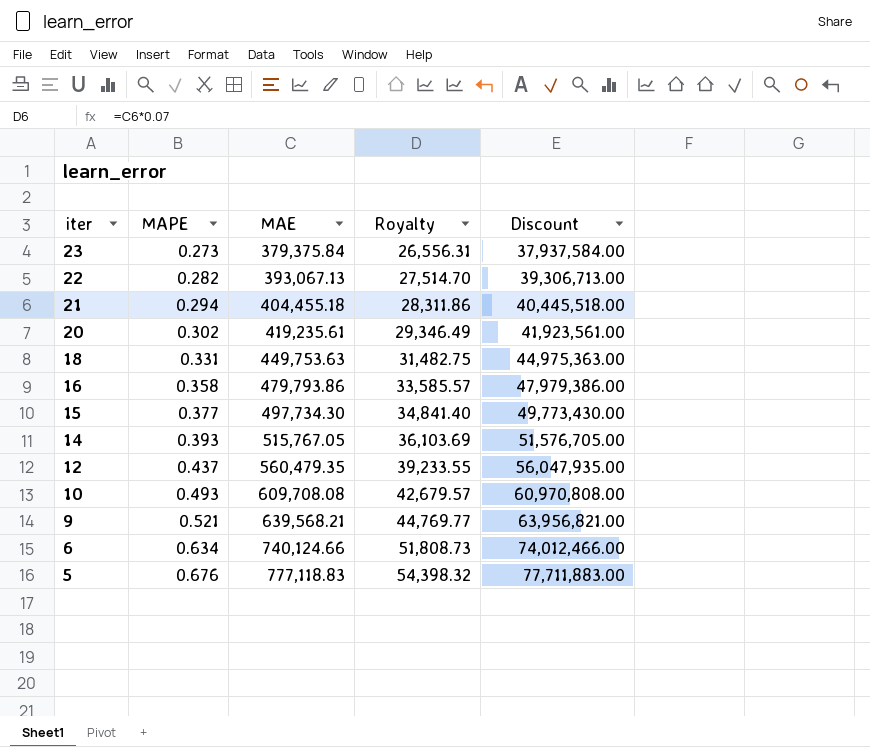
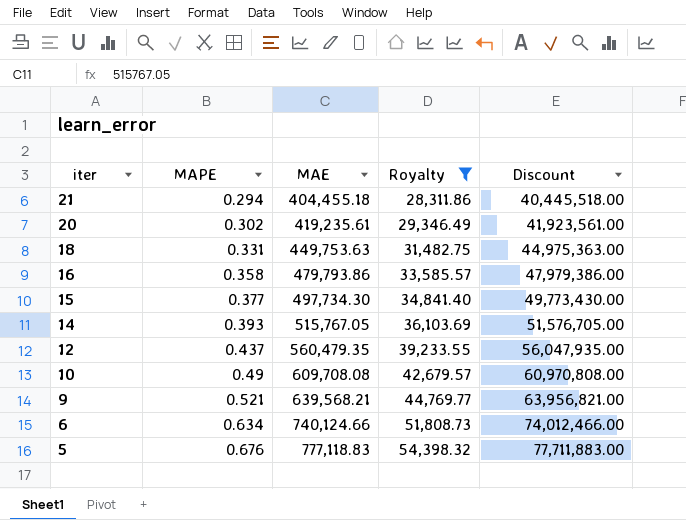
filter: none -> Royalty >= 28,311.86
10 | MAPE: 0.493 -> 0.49

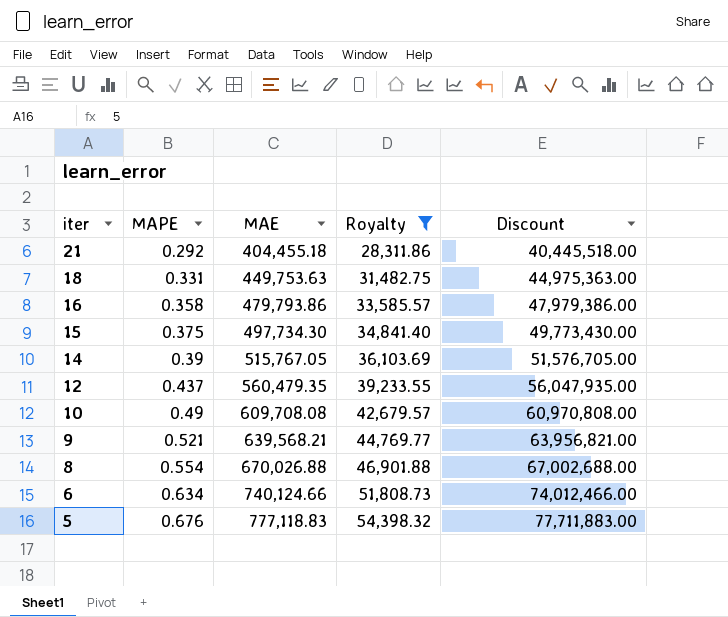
row 20: 0.302 | 419,235.61 | 29,346.49 | 41,923,561.00 -> none
21 | MAPE: 0.294 -> 0.292
15 | MAPE: 0.377 -> 0.375
14 | MAPE: 0.393 -> 0.39
row 8: none -> 0.554 | 670,026.88 | 46,901.88 | 67,002,688.00

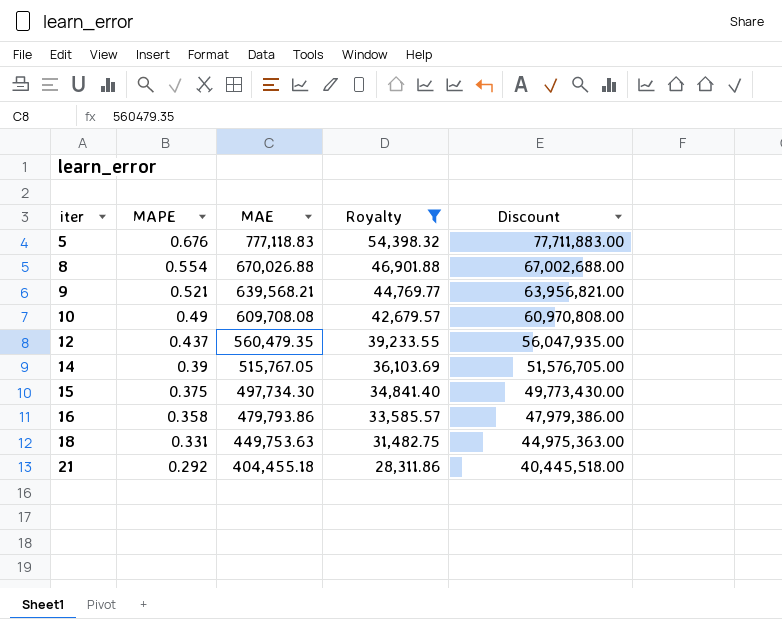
row order: iter descending -> iter ascending
row 6: 0.634 | 740,124.66 | 51,808.73 | 74,012,466.00 -> none

